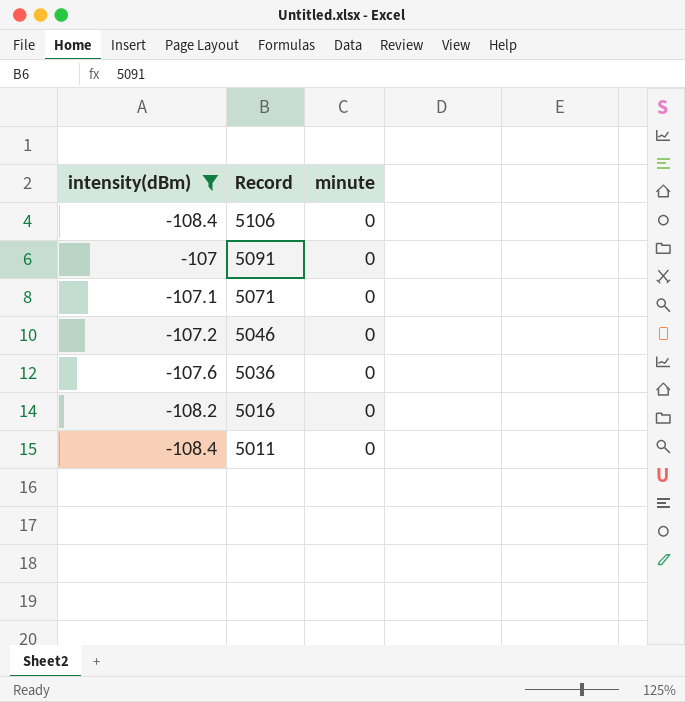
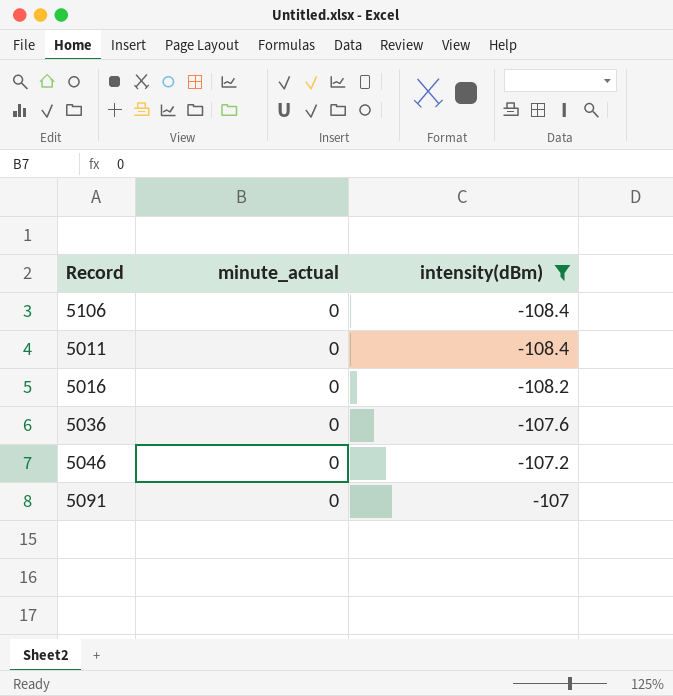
row order: Record descending -> intensity(dBm) ascending
column name: minute -> minute_actual
column intensity(dBm) | position: 1 -> 3
row 5071: -107.1 | 0 -> none

